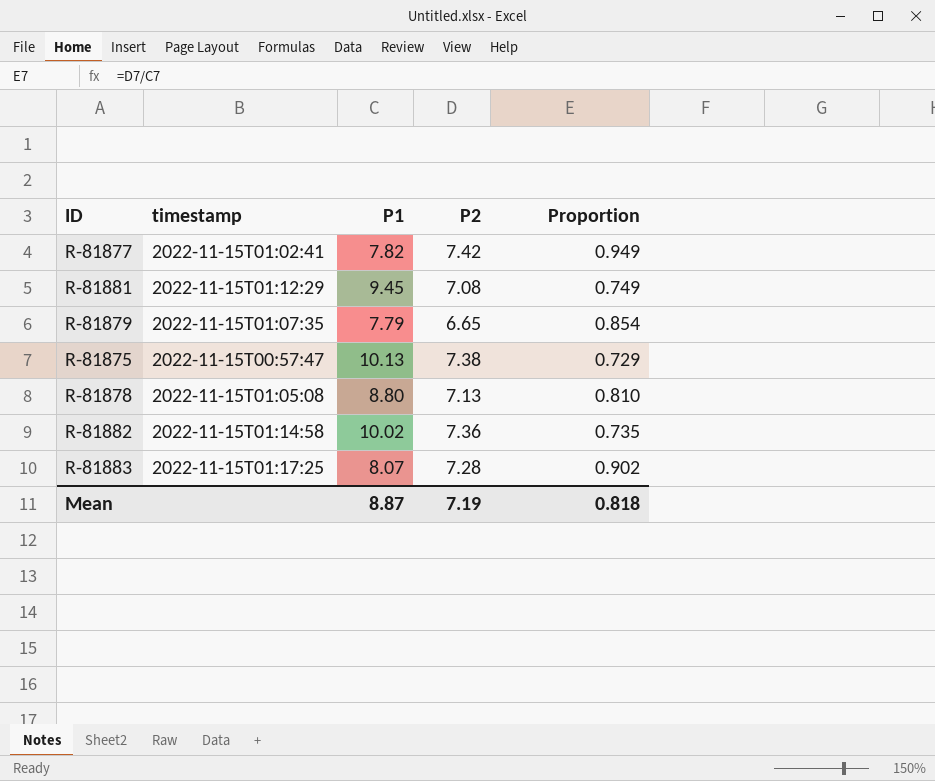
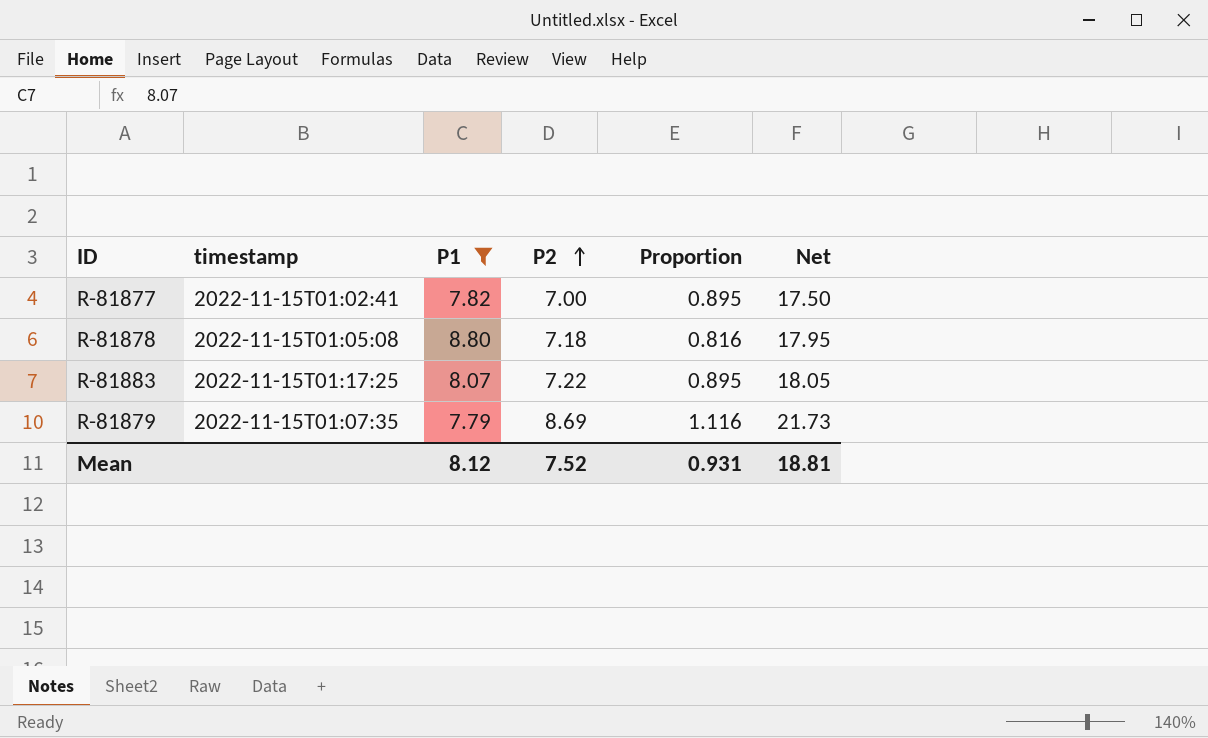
filter: none -> P1 <= 8.80
row order: none -> P2 ascending
column Net | formula: none -> [P2] * 2.5
R-81877 | P2: 7.42 -> 7.00
R-81877 | Proportion: 0.949 -> 0.895
R-81878 | P2: 7.13 -> 7.18
R-81878 | Proportion: 0.810 -> 0.816
R-81883 | P2: 7.28 -> 7.22
R-81883 | Proportion: 0.902 -> 0.895
R-81879 | P2: 6.65 -> 8.69
R-81879 | Proportion: 0.854 -> 1.116
Mean | P1: 8.87 -> 8.12
Mean | P2: 7.19 -> 7.52
Mean | Proportion: 0.818 -> 0.931

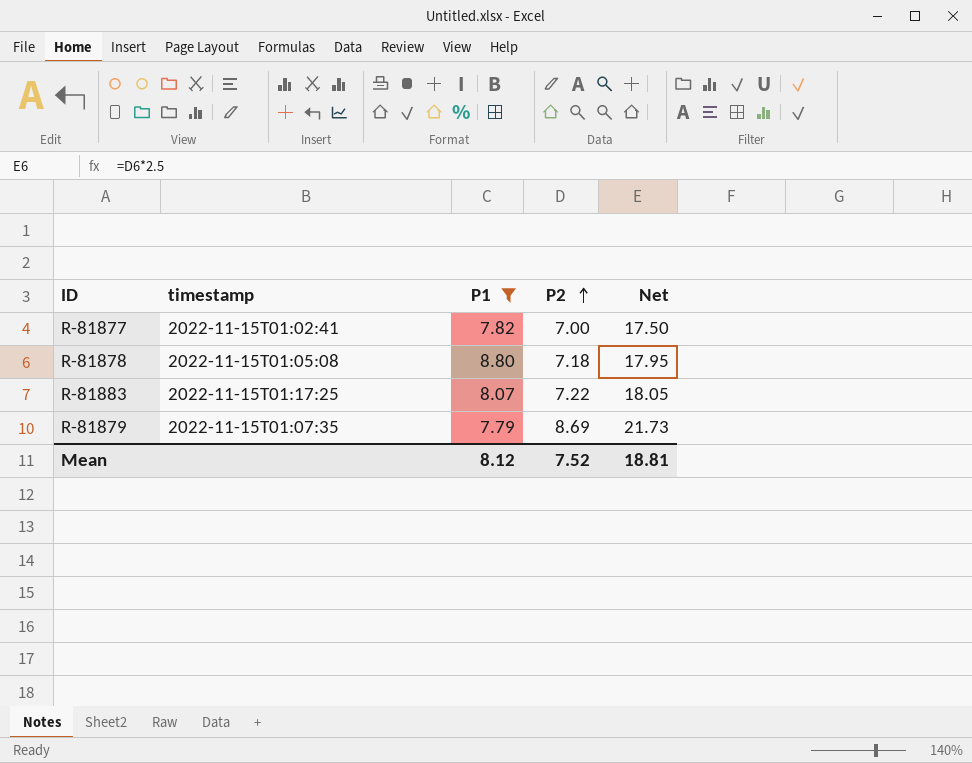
column Proportion | formula: [P2] / [P1] -> none

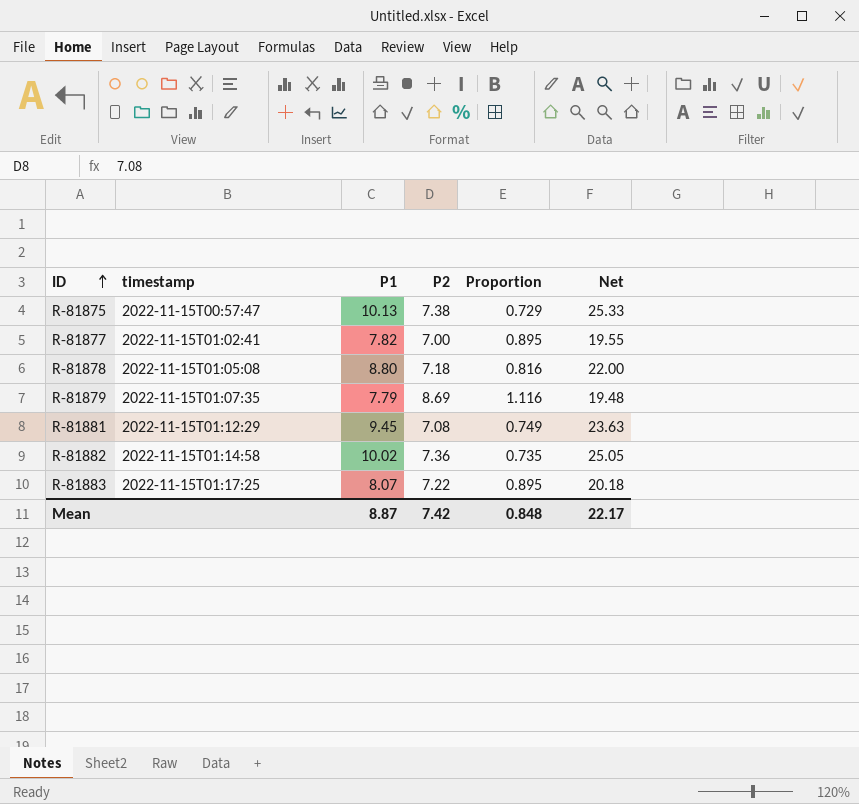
filter: P1 <= 8.80 -> none
row order: P2 ascending -> ID ascending
column Proportion | formula: none -> [P2] / [P1]
column Net | formula: [P2] * 2.5 -> [P1] * 2.5
Mean | P1: 8.12 -> 8.87
Mean | P2: 7.52 -> 7.42
Mean | Net: 18.81 -> 22.17

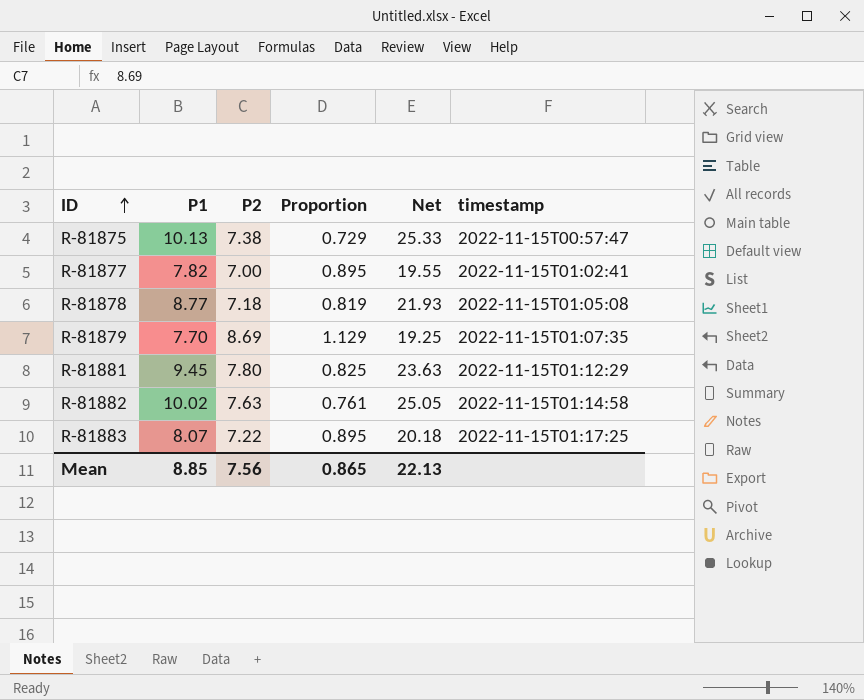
column timestamp | position: 2 -> 6
R-81878 | P1: 8.80 -> 8.77
R-81878 | Proportion: 0.816 -> 0.819
R-81878 | Net: 22.00 -> 21.93
R-81879 | P1: 7.79 -> 7.70
R-81879 | Proportion: 1.116 -> 1.129
R-81879 | Net: 19.48 -> 19.25
R-81881 | P2: 7.08 -> 7.80
R-81881 | Proportion: 0.749 -> 0.825
R-81882 | P2: 7.36 -> 7.63
R-81882 | Proportion: 0.735 -> 0.761
Mean | P1: 8.87 -> 8.85
Mean | P2: 7.42 -> 7.56
Mean | Proportion: 0.848 -> 0.865
Mean | Net: 22.17 -> 22.13

